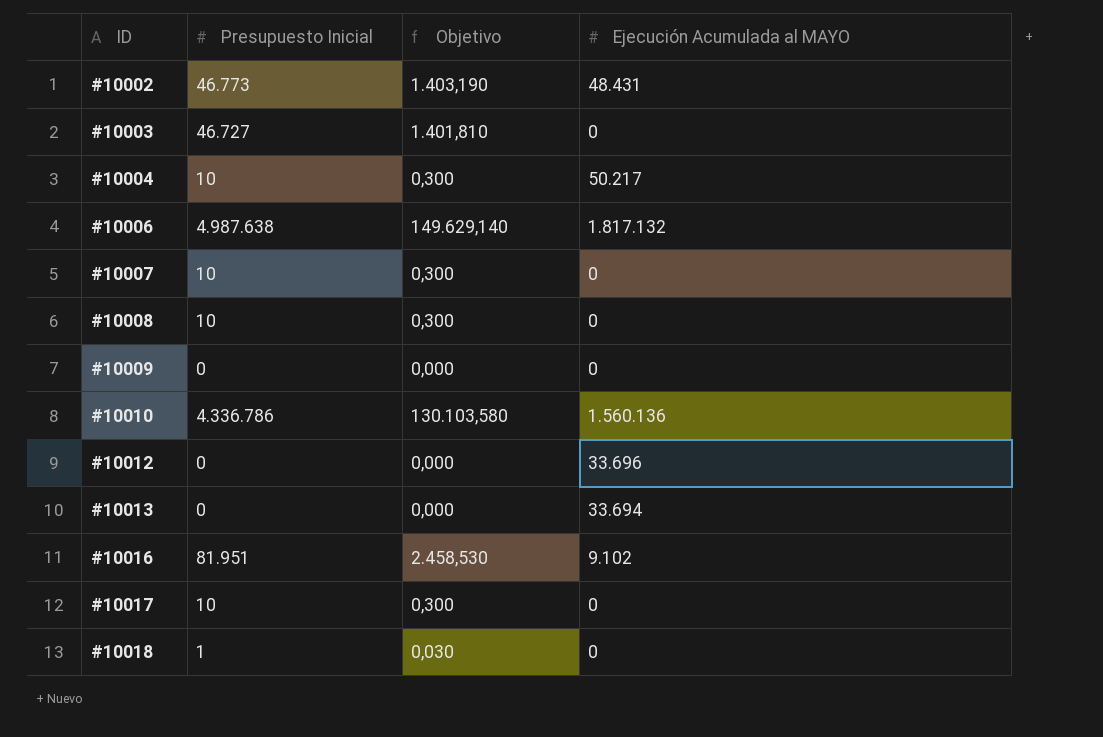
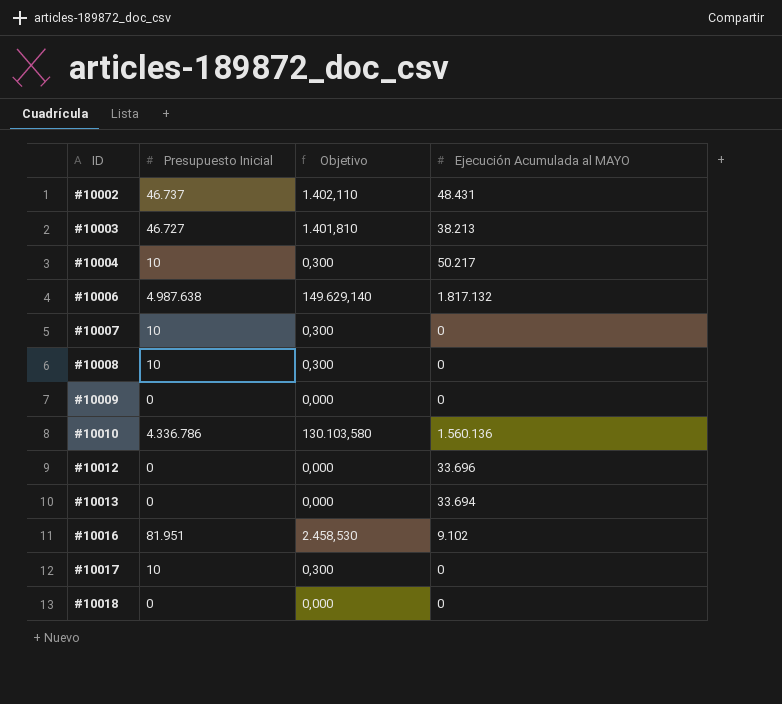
#10002 | Presupuesto Inicial: 46.773 -> 46.737
#10002 | Objetivo: 1.403,190 -> 1.402,110
#10003 | Ejecución Acumulada al MAYO: 0 -> 38.213
#10018 | Presupuesto Inicial: 1 -> 0
#10018 | Objetivo: 0,030 -> 0,000

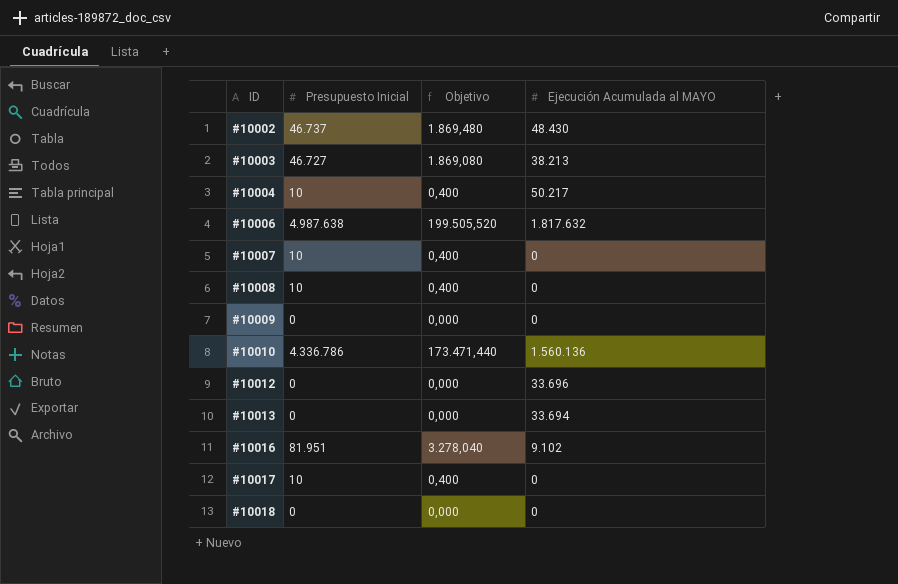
column Objetivo | formula: [Presupuesto Inicial] * 0,03 -> [Presupuesto Inicial] * 0,04
#10002 | Ejecución Acumulada al MAYO: 48.431 -> 48.430
#10006 | Ejecución Acumulada al MAYO: 1.817.132 -> 1.817.632

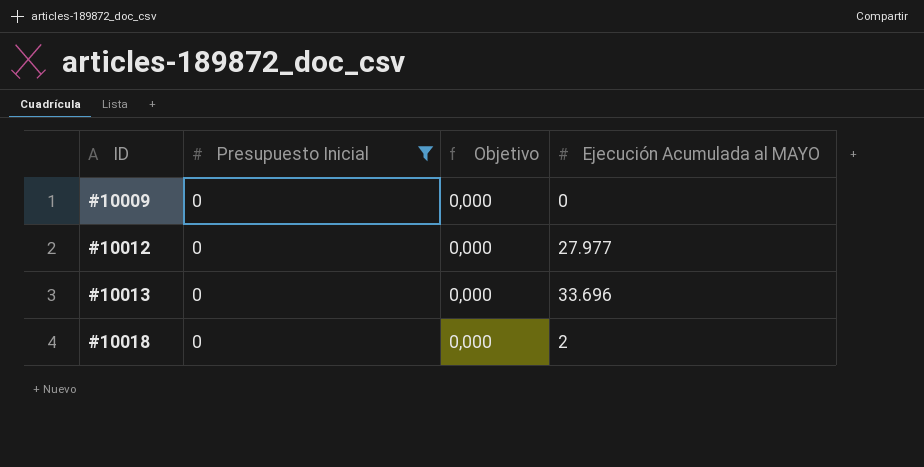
filter: none -> Presupuesto Inicial = 0
#10012 | Ejecución Acumulada al MAYO: 33.696 -> 27.977
#10013 | Ejecución Acumulada al MAYO: 33.694 -> 33.696
#10018 | Ejecución Acumulada al MAYO: 0 -> 2

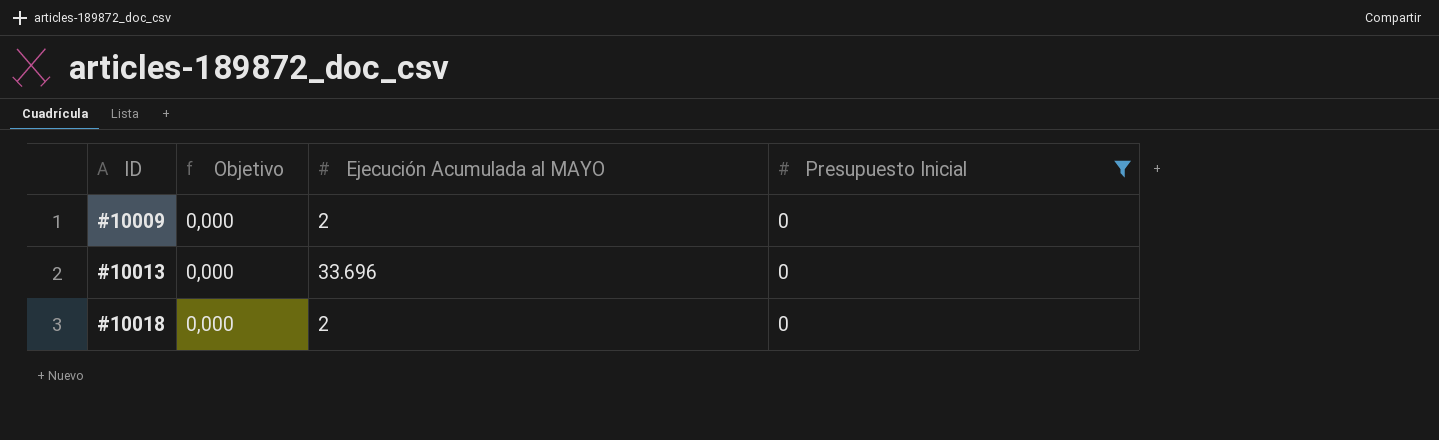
column Presupuesto Inicial | position: 2 -> 4
row #10012: 0 | 0,000 | 27.977 -> none
#10009 | Ejecución Acumulada al MAYO: 0 -> 2

